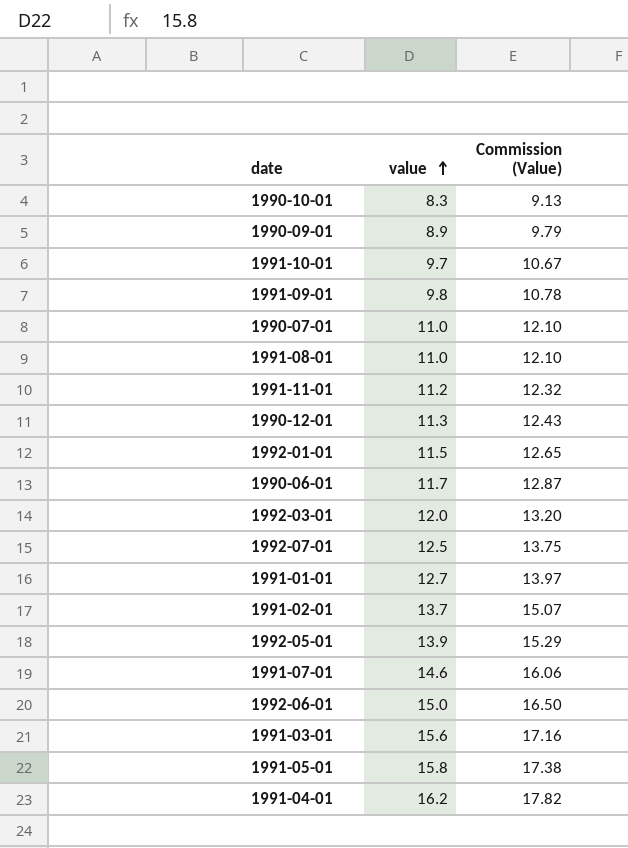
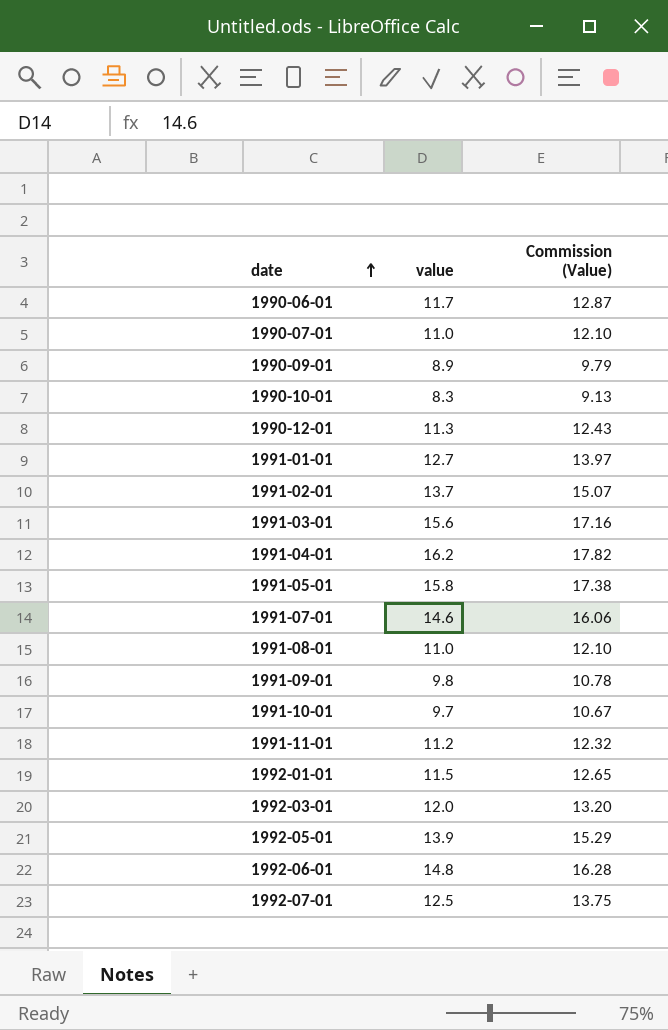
row order: value ascending -> date ascending
1992-06-01 | value: 15.0 -> 14.8
1992-06-01 | Commission (Value): 16.50 -> 16.28

